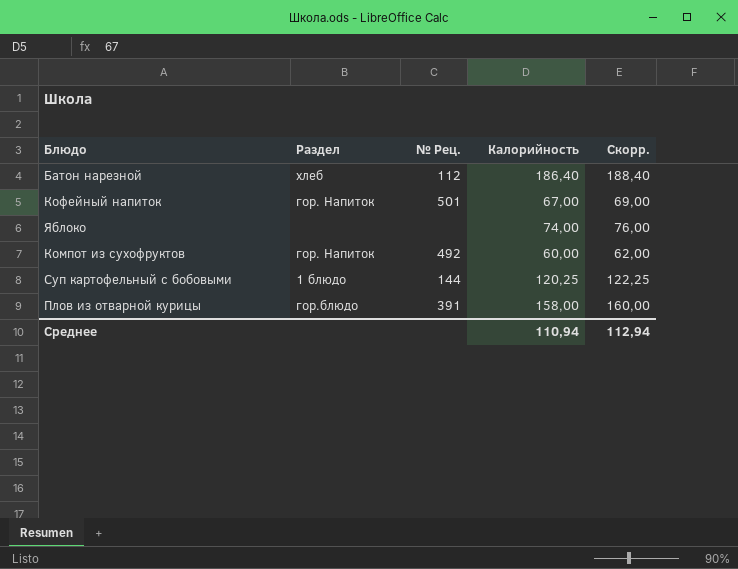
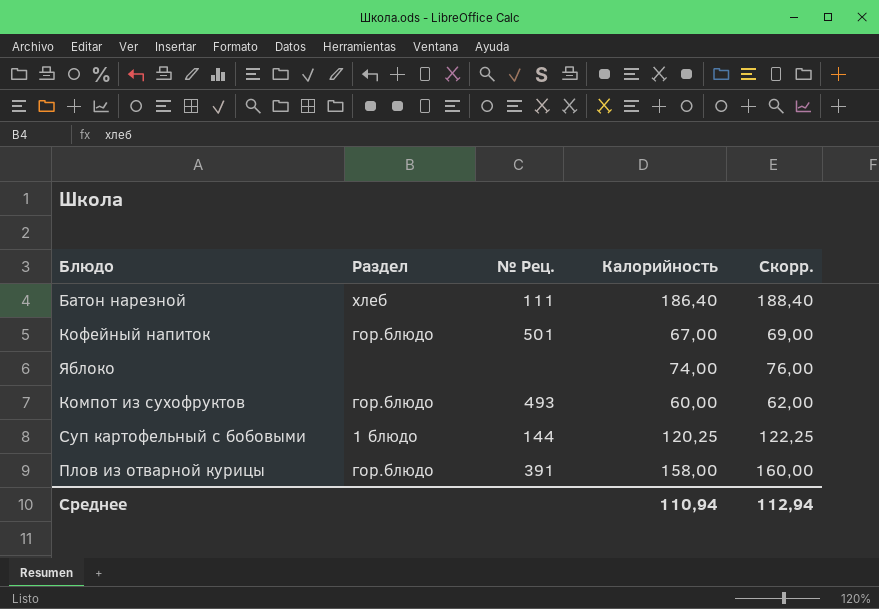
Батон нарезной | № Рец.: 112 -> 111
Кофейный напиток | Раздел: гор. Напиток -> гор.блюдо
Компот из сухофруктов | Раздел: гор. Напиток -> гор.блюдо
Компот из сухофруктов | № Рец.: 492 -> 493

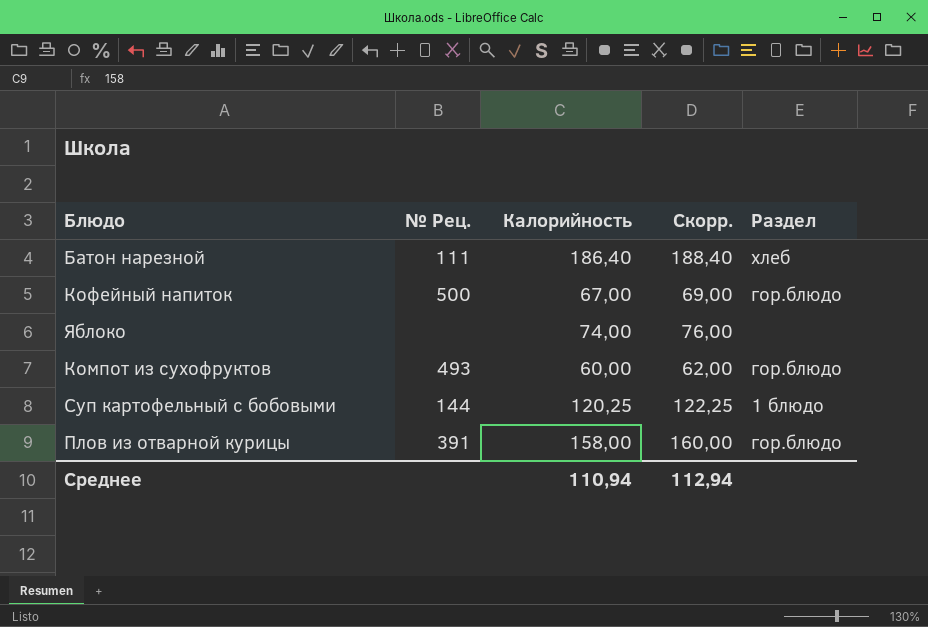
column Раздел | position: 2 -> 5
Кофейный напиток | № Рец.: 501 -> 500

